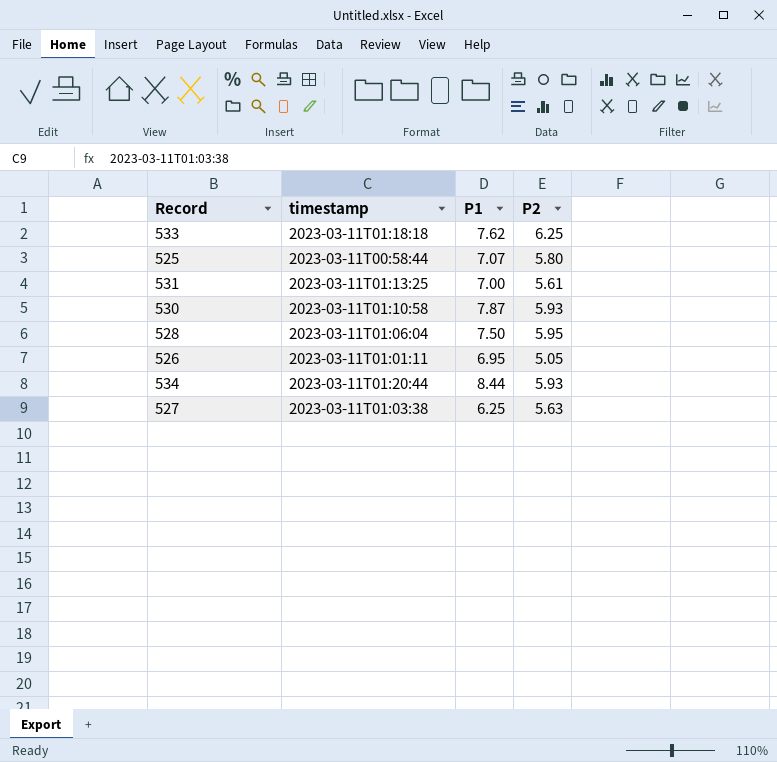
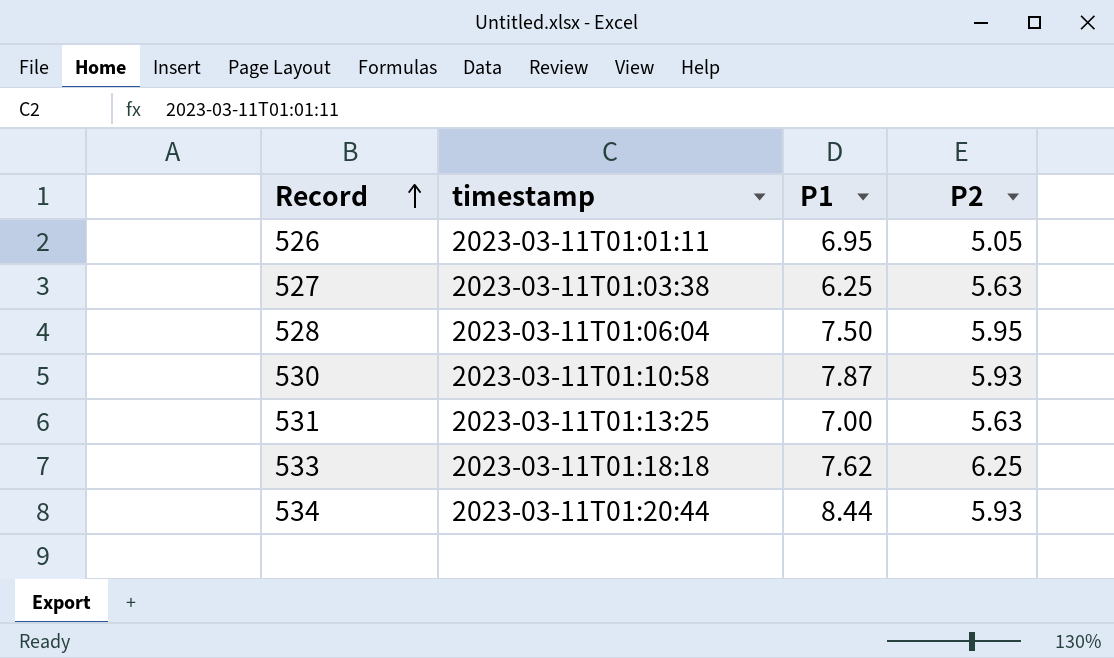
row order: none -> Record ascending
row 525: 2023-03-11T00:58:44 | 7.07 | 5.80 -> none
531 | P2: 5.61 -> 5.63

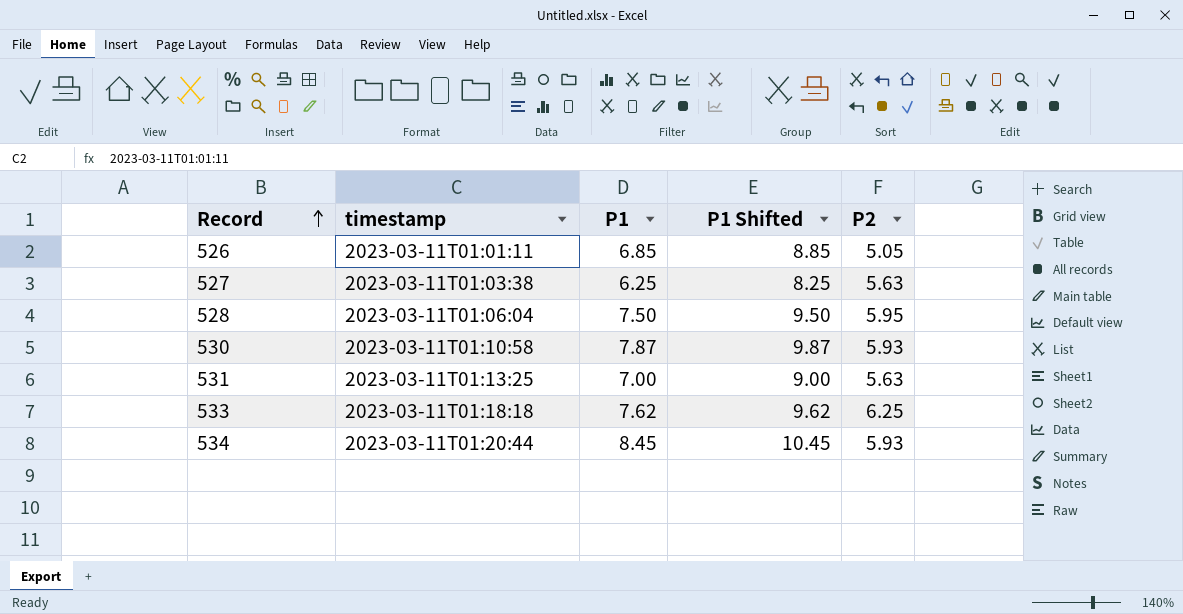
column P1 Shifted | formula: none -> [P1] + 2
526 | P1: 6.95 -> 6.85
534 | P1: 8.44 -> 8.45

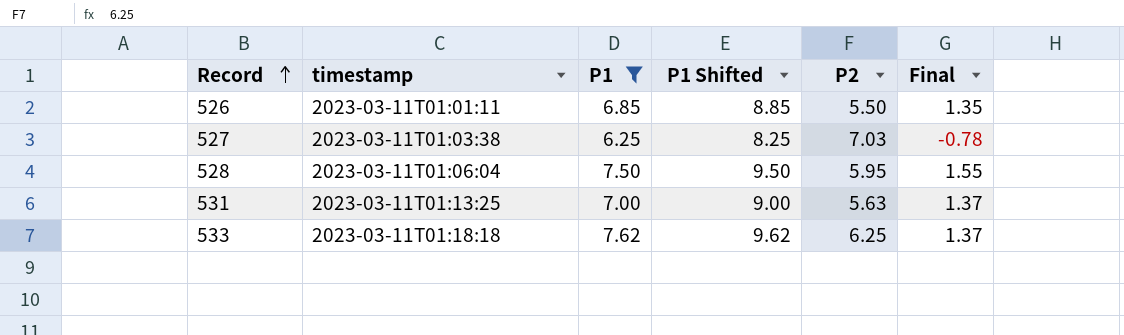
filter: none -> P1 <= 7.62
column Final | formula: none -> [P1] - [P2]
526 | P2: 5.05 -> 5.50
527 | P2: 5.63 -> 7.03

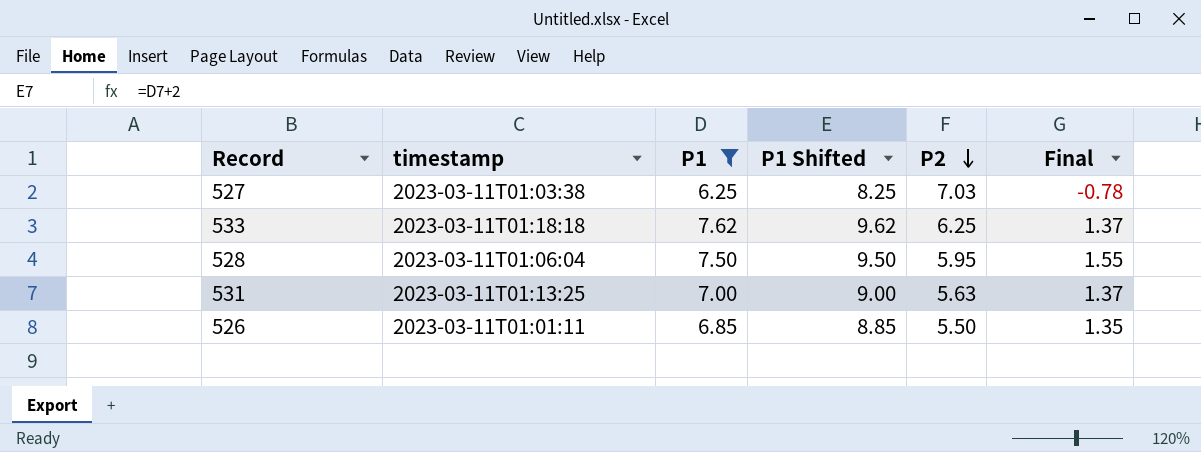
row order: Record ascending -> P2 descending

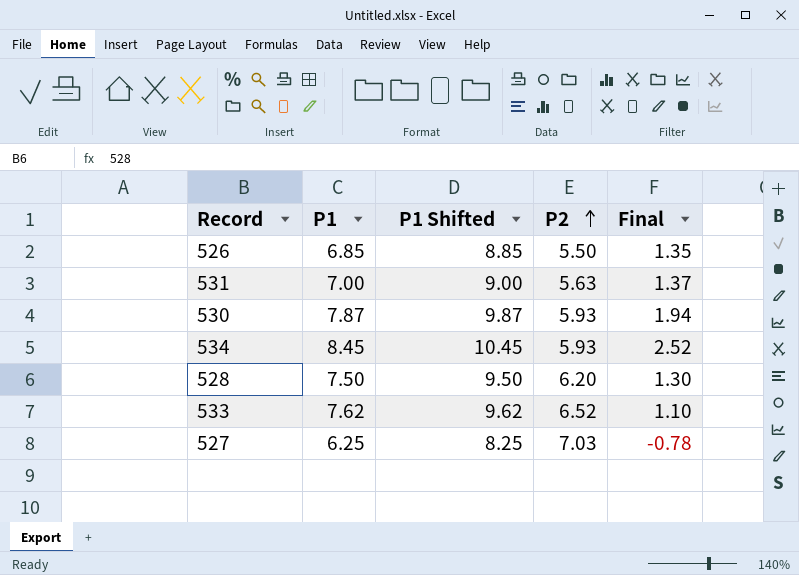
filter: P1 <= 7.62 -> none
row order: P2 descending -> P2 ascending
column timestamp | position: 2 -> none
528 | P2: 5.95 -> 6.20
528 | Final: 1.55 -> 1.30
533 | P2: 6.25 -> 6.52
533 | Final: 1.37 -> 1.10

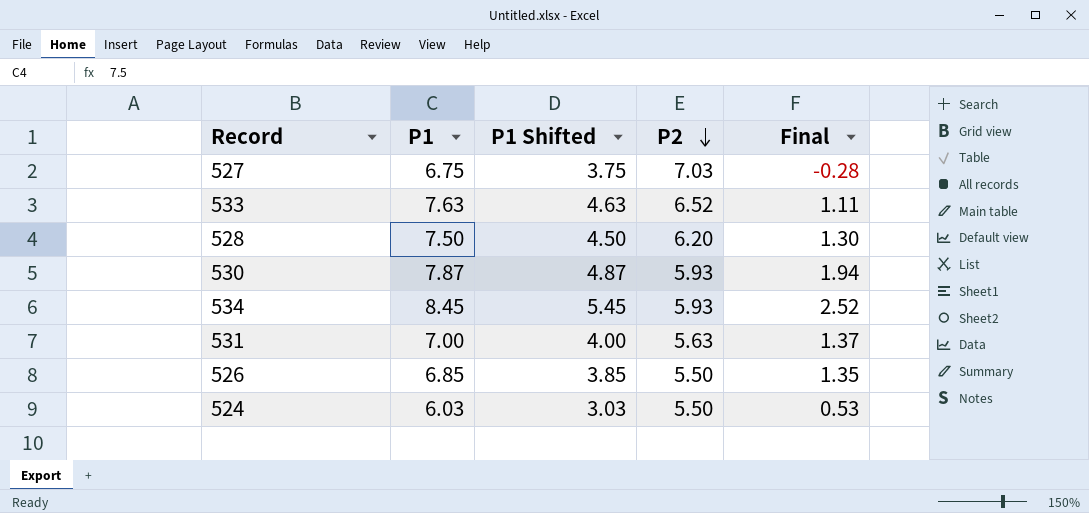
row order: P2 ascending -> P2 descending
column P1 Shifted | formula: [P1] + 2 -> [P1] - 3
527 | P1: 6.25 -> 6.75
527 | Final: -0.78 -> -0.28
533 | P1: 7.62 -> 7.63
533 | Final: 1.10 -> 1.11
row 524: none -> 6.03 | 3.03 | 5.50 | 0.53

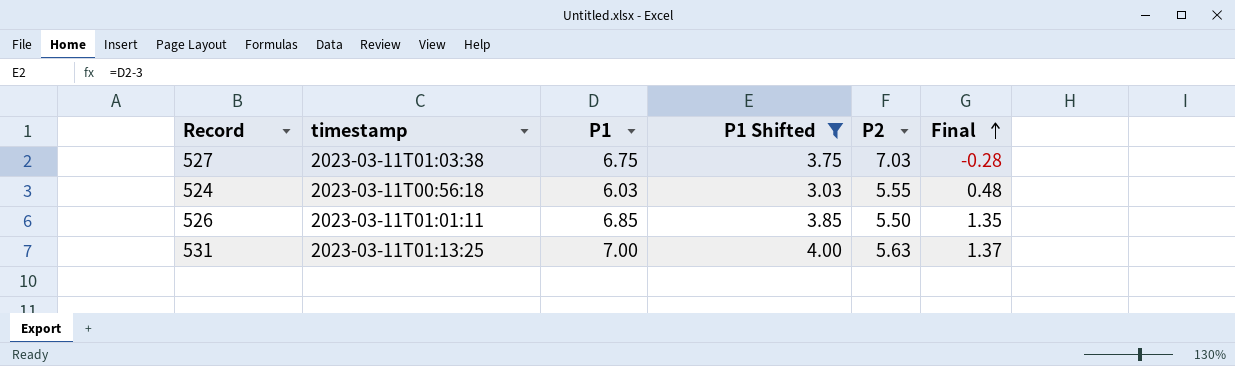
filter: none -> P1 Shifted <= 4.00
row order: P2 descending -> Final ascending
column timestamp | position: none -> 2
524 | P2: 5.50 -> 5.55
524 | Final: 0.53 -> 0.48

